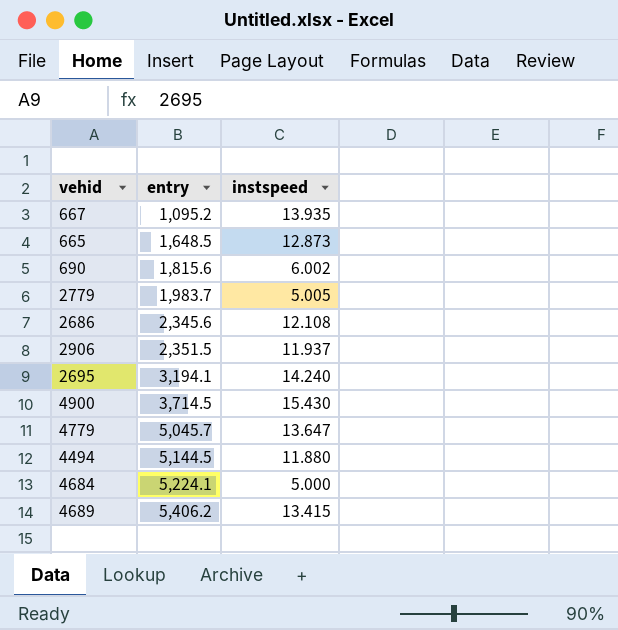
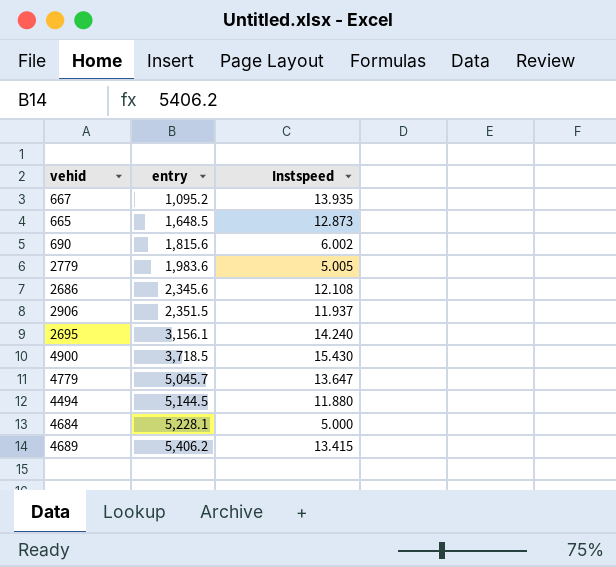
column name: instspeed -> Instspeed
2779 | entry: 1,983.7 -> 1,983.6
2695 | entry: 3,194.1 -> 3,156.1
4900 | entry: 3,714.5 -> 3,718.5
4684 | entry: 5,224.1 -> 5,228.1

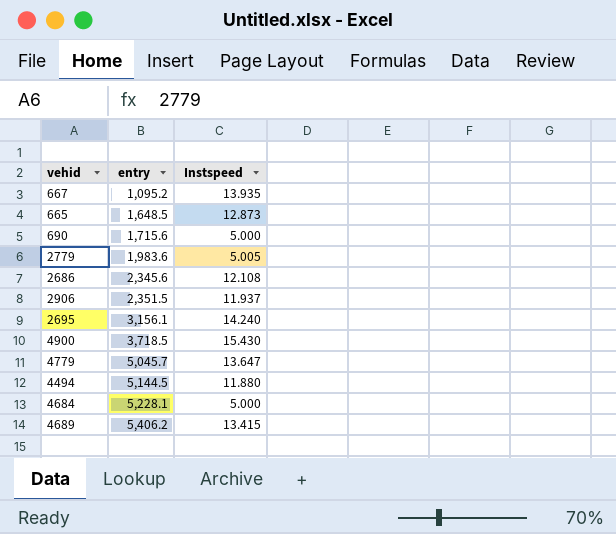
690 | entry: 1,815.6 -> 1,715.6
690 | Instspeed: 6.002 -> 5.000

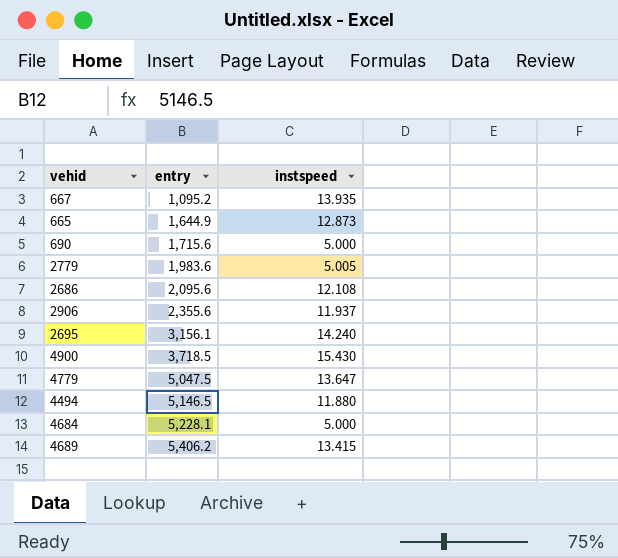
column name: Instspeed -> instspeed
665 | entry: 1,648.5 -> 1,644.9
2686 | entry: 2,345.6 -> 2,095.6
2906 | entry: 2,351.5 -> 2,355.6
4779 | entry: 5,045.7 -> 5,047.5
4494 | entry: 5,144.5 -> 5,146.5

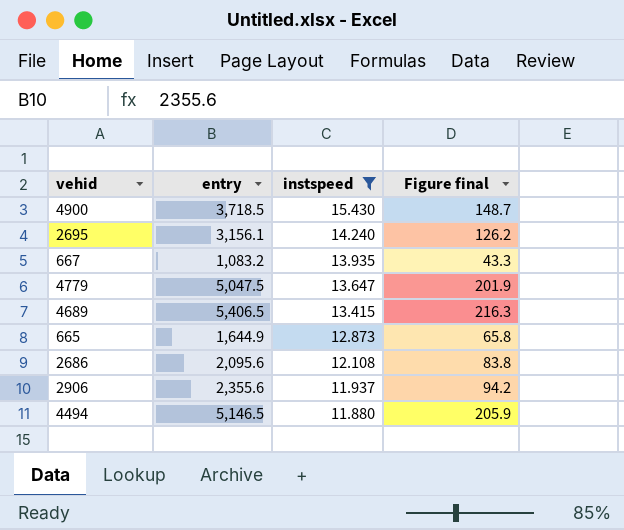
filter: none -> instspeed >= 11.880
row order: entry ascending -> instspeed descending
column Figure final | formula: none -> [entry] * 0.04
667 | entry: 1,095.2 -> 1,083.2
4689 | entry: 5,406.2 -> 5,406.5

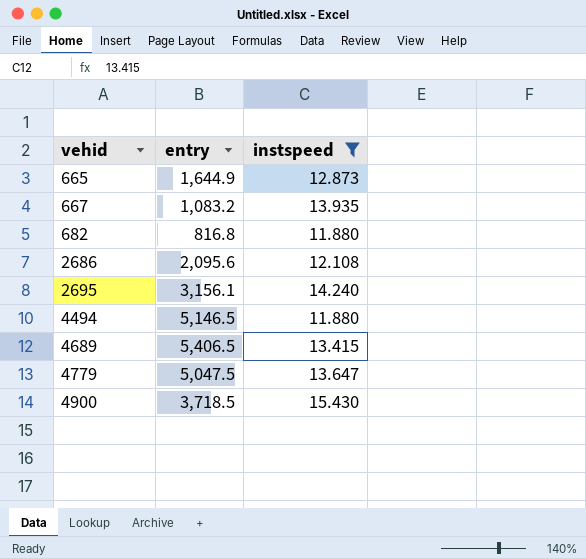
row order: instspeed descending -> vehid ascending
column Figure final | formula: [entry] * 0.04 -> none
row 2906: 2,355.6 | 11.937 | 94.2 -> none
row 682: none -> 816.8 | 11.880

